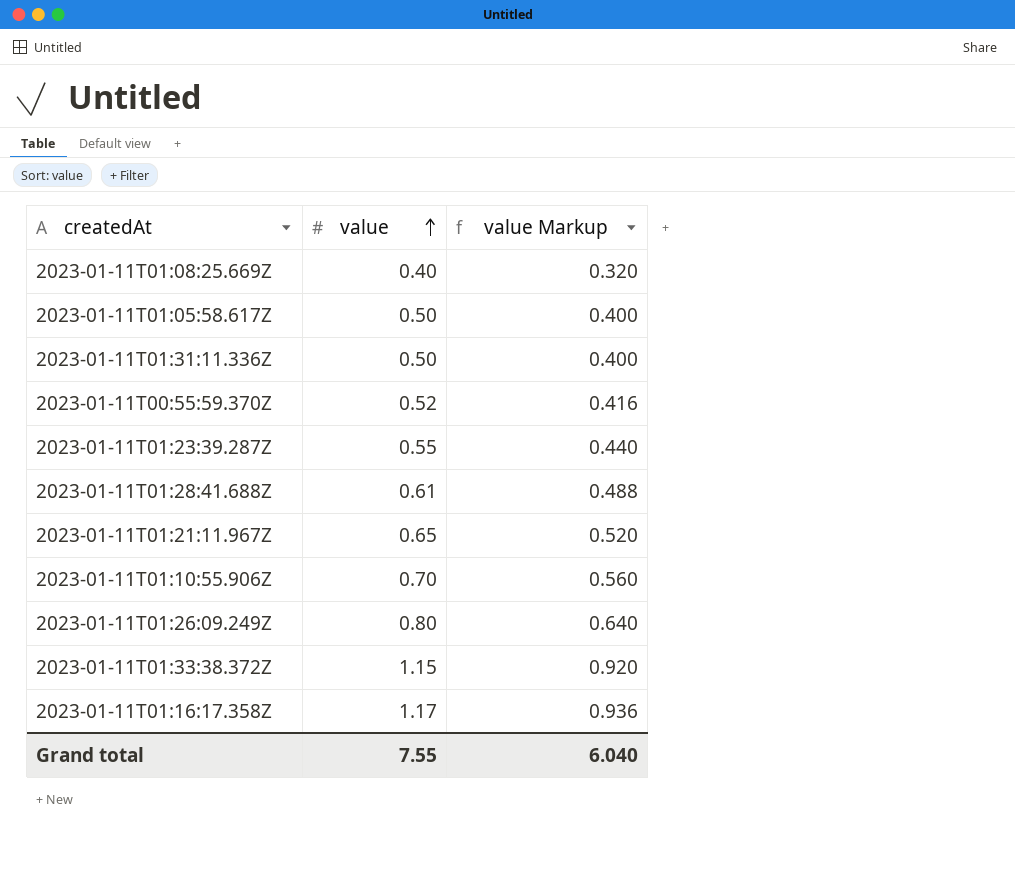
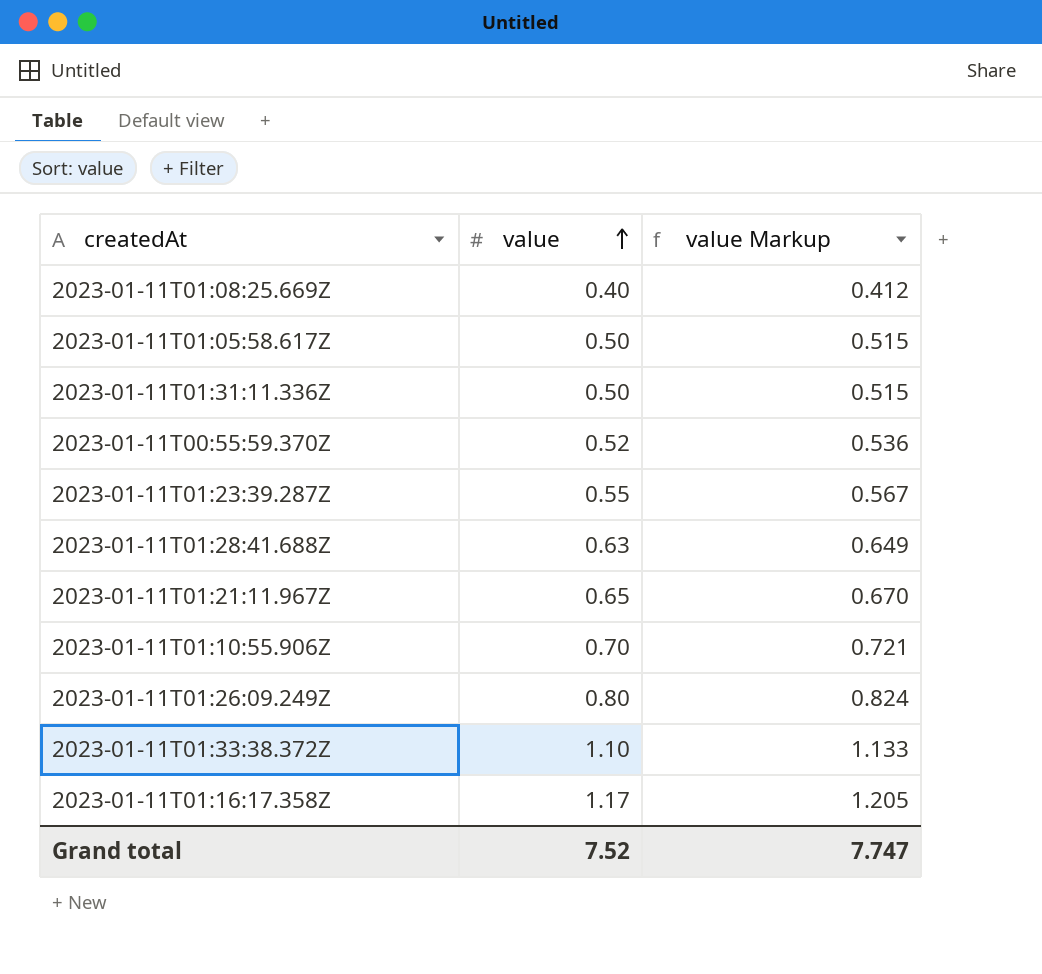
column value Markup | formula: [value] * 0.8 -> [value] * 1.03
2023-01-11T01:28:41.688Z | value: 0.61 -> 0.63
2023-01-11T01:33:38.372Z | value: 1.15 -> 1.10
Grand total | value: 7.55 -> 7.52
Grand total | value Markup: 6.040 -> 7.747

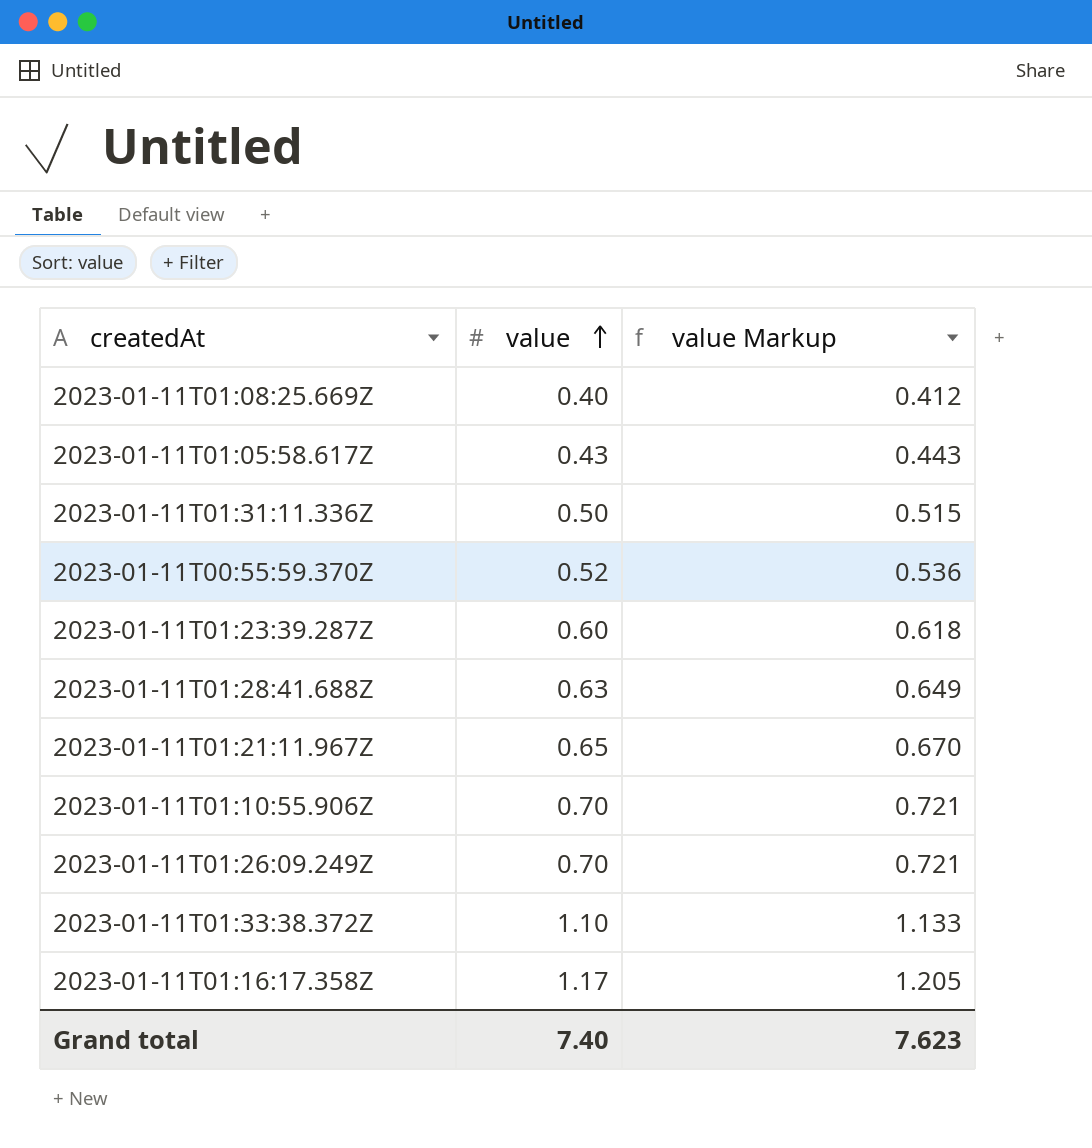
2023-01-11T01:05:58.617Z | value: 0.50 -> 0.43
2023-01-11T01:05:58.617Z | value Markup: 0.515 -> 0.443
2023-01-11T01:23:39.287Z | value: 0.55 -> 0.60
2023-01-11T01:23:39.287Z | value Markup: 0.567 -> 0.618
2023-01-11T01:26:09.249Z | value: 0.80 -> 0.70
2023-01-11T01:26:09.249Z | value Markup: 0.824 -> 0.721
Grand total | value: 7.52 -> 7.40
Grand total | value Markup: 7.747 -> 7.623

